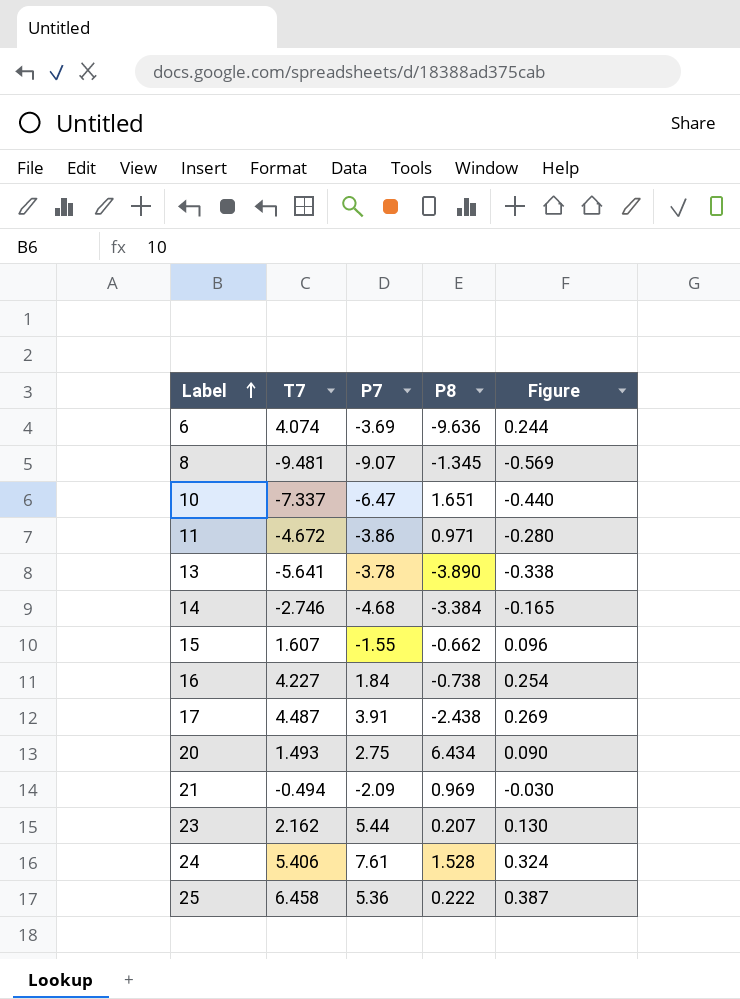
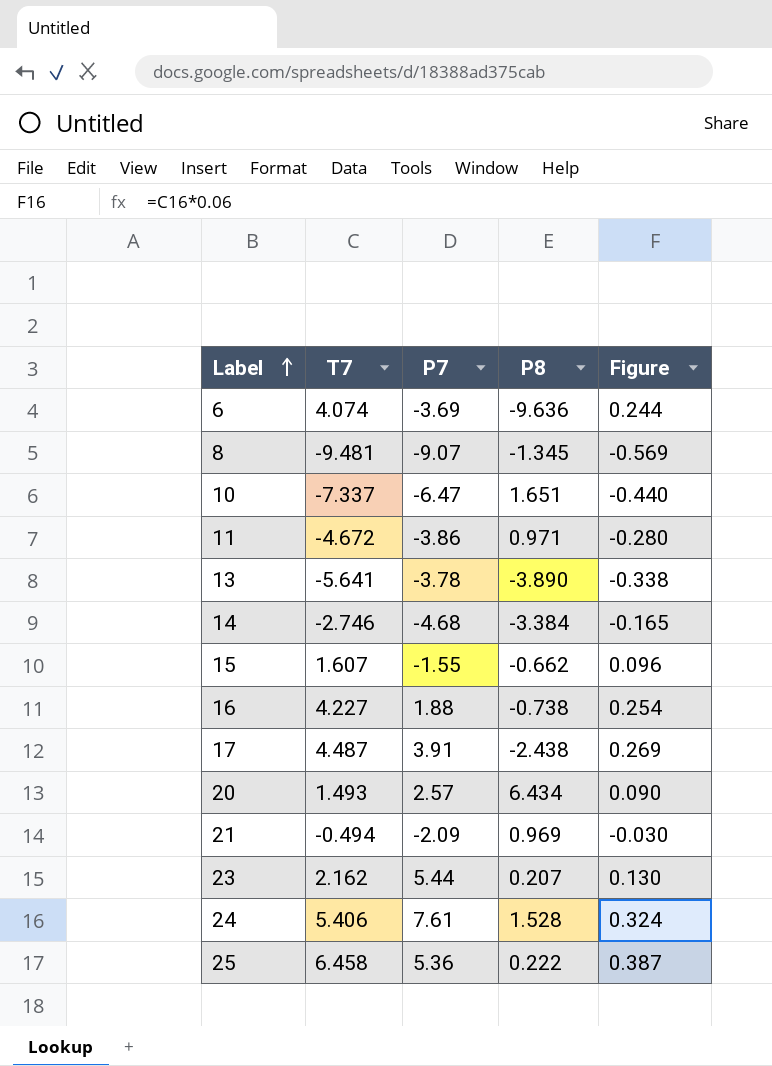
16 | P7: 1.84 -> 1.88
20 | P7: 2.75 -> 2.57

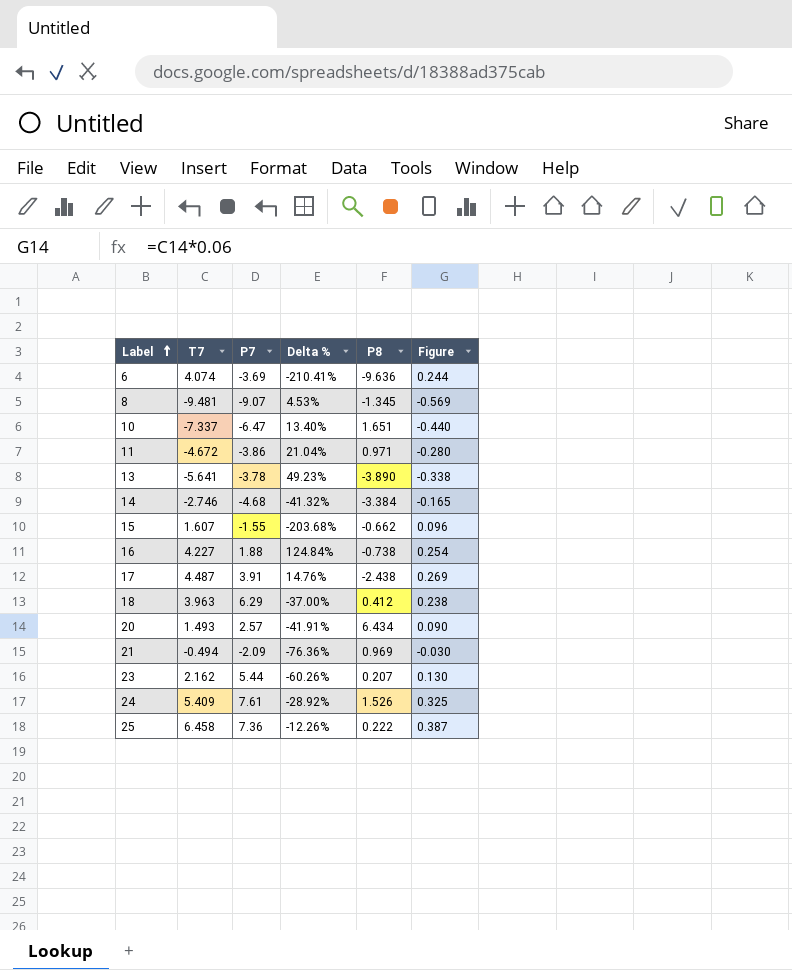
column Delta % | formula: none -> ([T7] - [P7]) / [P7]
row 18: none -> 3.963 | 6.29 | -37.00% | 0.412 | 0.238
24 | T7: 5.406 -> 5.409
24 | P8: 1.528 -> 1.526
24 | Figure: 0.324 -> 0.325
25 | P7: 5.36 -> 7.36

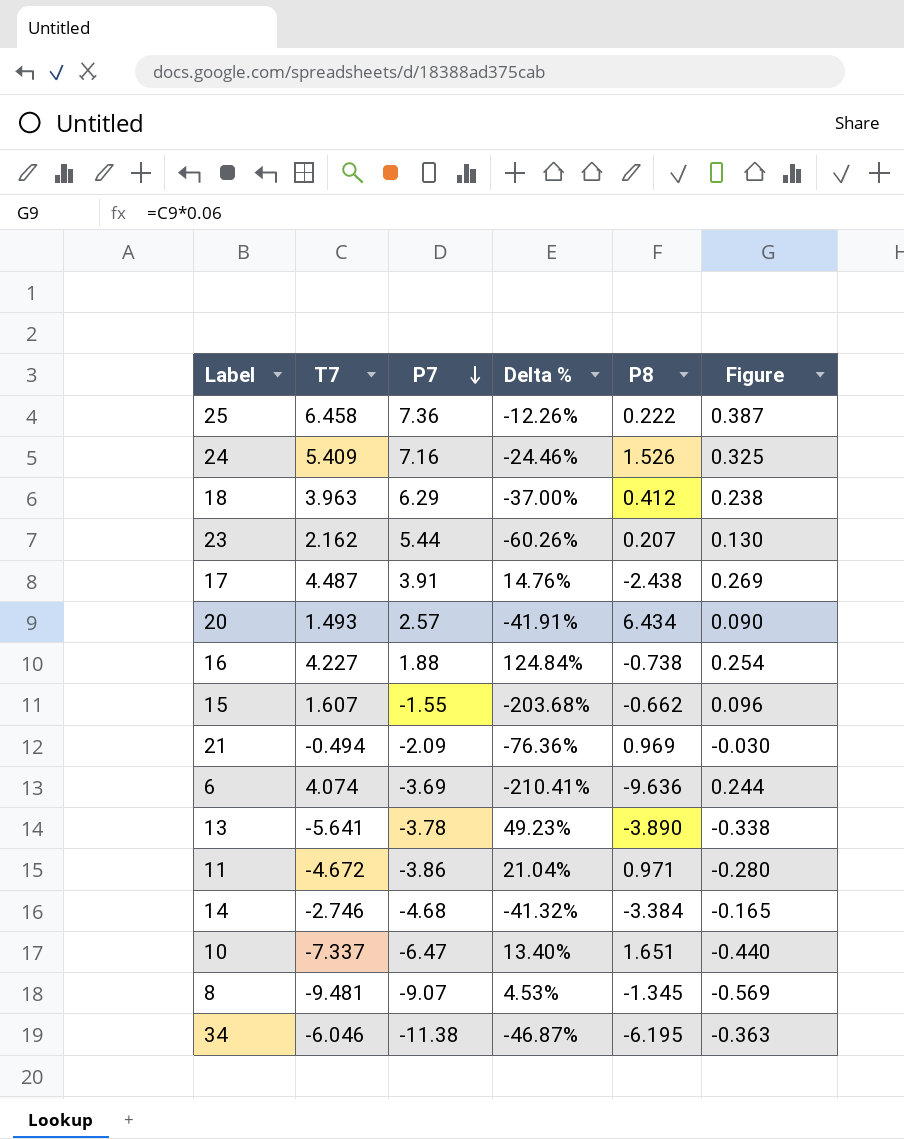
row order: Label ascending -> P7 descending
24 | P7: 7.61 -> 7.16
24 | Delta %: -28.92% -> -24.46%
row 34: none -> -6.046 | -11.38 | -46.87% | -6.195 | -0.363

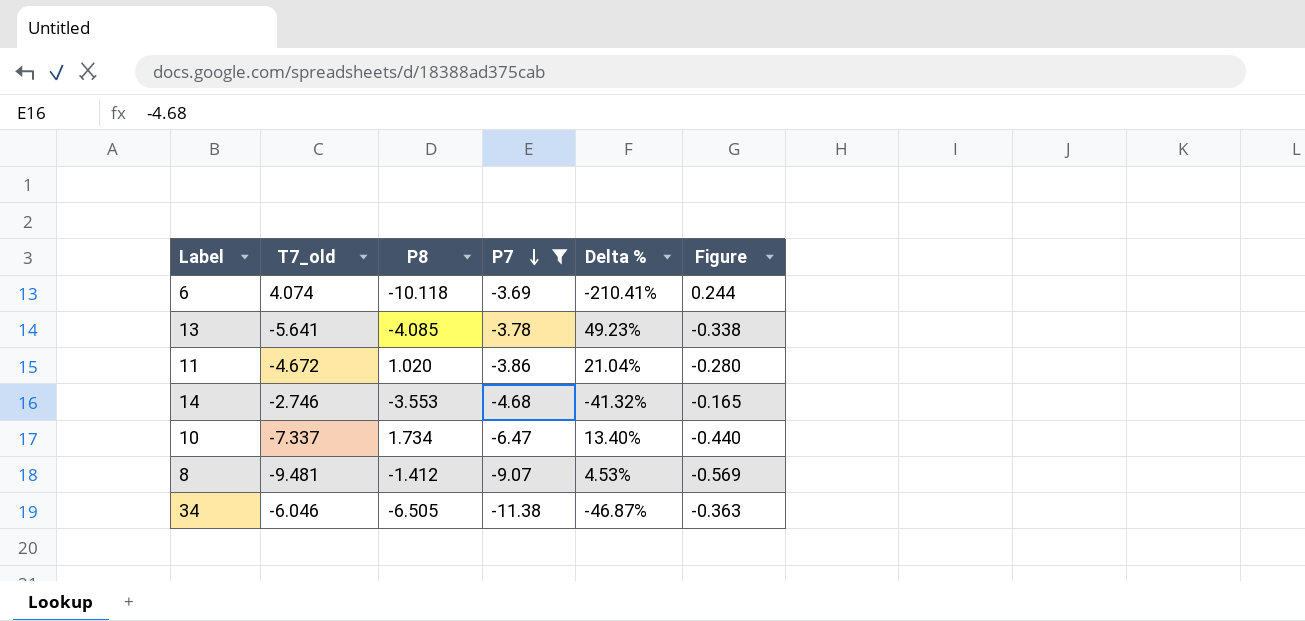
filter: none -> P7 <= -3.69
column name: T7 -> T7_old
column P8 | position: 5 -> 3
6 | P8: -9.636 -> -10.118
13 | P8: -3.890 -> -4.085
11 | P8: 0.971 -> 1.020
14 | P8: -3.384 -> -3.553
10 | P8: 1.651 -> 1.734
8 | P8: -1.345 -> -1.412
34 | P8: -6.195 -> -6.505

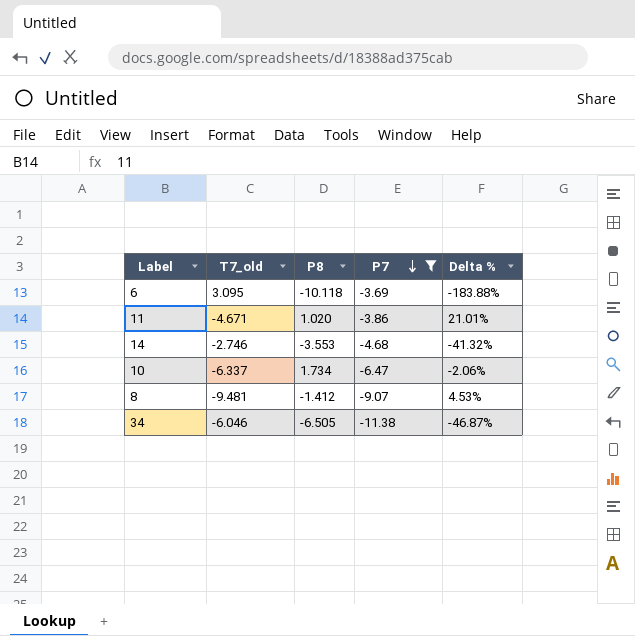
column Figure | formula: [T7_old] * 0.06 -> none
row 13: -5.641 | -4.085 | -3.78 | 49.23% | -0.338 -> none
6 | T7_old: 4.074 -> 3.095
6 | Delta %: -210.41% -> -183.88%
11 | T7_old: -4.672 -> -4.671
11 | Delta %: 21.04% -> 21.01%
10 | T7_old: -7.337 -> -6.337
10 | Delta %: 13.40% -> -2.06%

